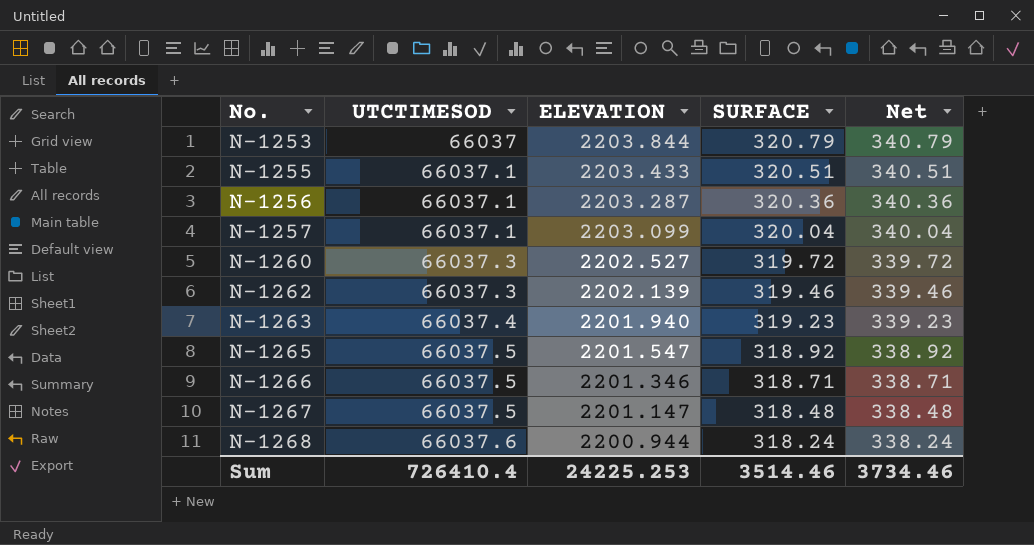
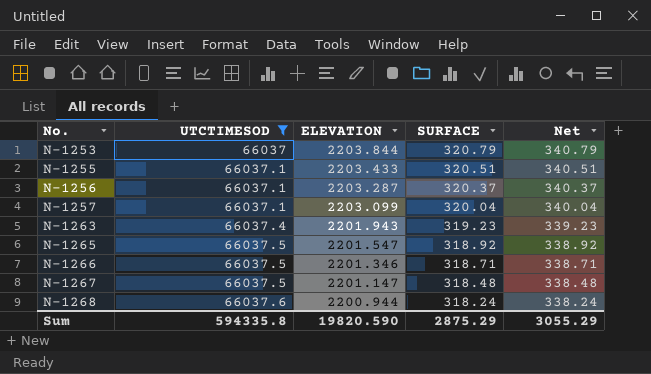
filter: none -> UTCTIMESOD != 66037.3
N-1256 | SURFACE: 320.36 -> 320.37
N-1256 | Net: 340.36 -> 340.37
N-1263 | ELEVATION: 2201.940 -> 2201.943
Sum | UTCTIMESOD: 726410.4 -> 594335.8
Sum | ELEVATION: 24225.253 -> 19820.590
Sum | SURFACE: 3514.46 -> 2875.29
Sum | Net: 3734.46 -> 3055.29

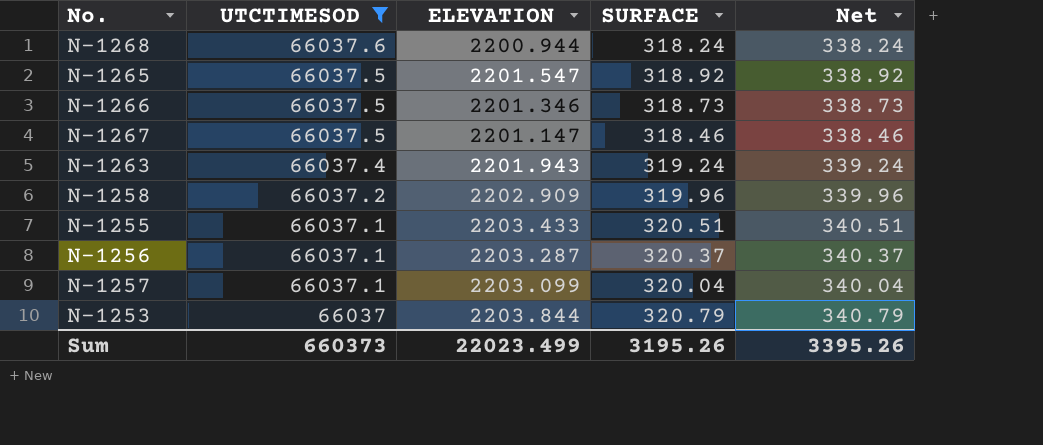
row order: No. ascending -> UTCTIMESOD descending
N-1266 | SURFACE: 318.71 -> 318.73
N-1266 | Net: 338.71 -> 338.73
N-1267 | SURFACE: 318.48 -> 318.46
N-1267 | Net: 338.48 -> 338.46
N-1263 | SURFACE: 319.23 -> 319.24
N-1263 | Net: 339.23 -> 339.24
row N-1258: none -> 66037.2 | 2202.909 | 319.96 | 339.96
Sum | UTCTIMESOD: 594335.8 -> 660373
Sum | ELEVATION: 19820.590 -> 22023.499
Sum | SURFACE: 2875.29 -> 3195.26
Sum | Net: 3055.29 -> 3395.26

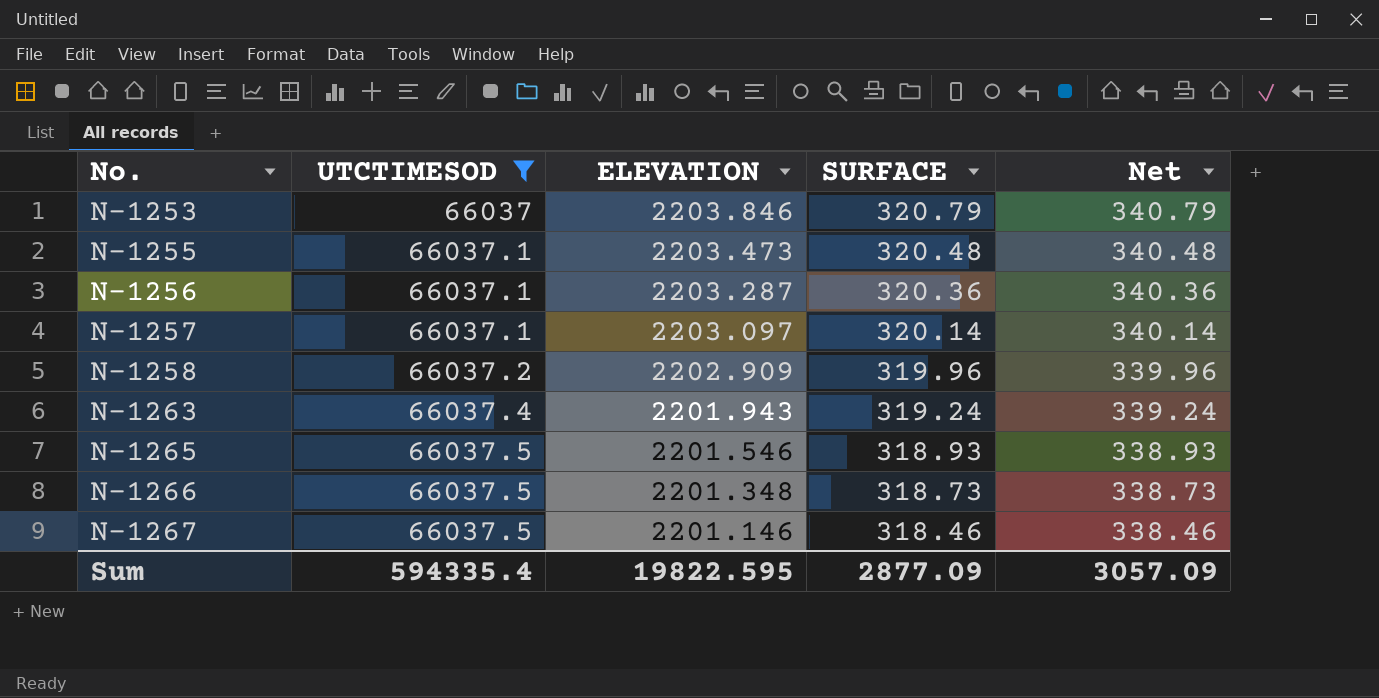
row order: UTCTIMESOD descending -> No. ascending
row N-1268: 66037.6 | 2200.944 | 318.24 | 338.24 -> none
N-1253 | ELEVATION: 2203.844 -> 2203.846
N-1255 | ELEVATION: 2203.433 -> 2203.473
N-1255 | SURFACE: 320.51 -> 320.48
N-1255 | Net: 340.51 -> 340.48
N-1256 | SURFACE: 320.37 -> 320.36
N-1256 | Net: 340.37 -> 340.36
N-1257 | ELEVATION: 2203.099 -> 2203.097
N-1257 | SURFACE: 320.04 -> 320.14
N-1257 | Net: 340.04 -> 340.14
N-1265 | ELEVATION: 2201.547 -> 2201.546
N-1265 | SURFACE: 318.92 -> 318.93
N-1265 | Net: 338.92 -> 338.93
N-1266 | ELEVATION: 2201.346 -> 2201.348
N-1267 | ELEVATION: 2201.147 -> 2201.146
Sum | UTCTIMESOD: 660373 -> 594335.4
Sum | ELEVATION: 22023.499 -> 19822.595
Sum | SURFACE: 3195.26 -> 2877.09
Sum | Net: 3395.26 -> 3057.09

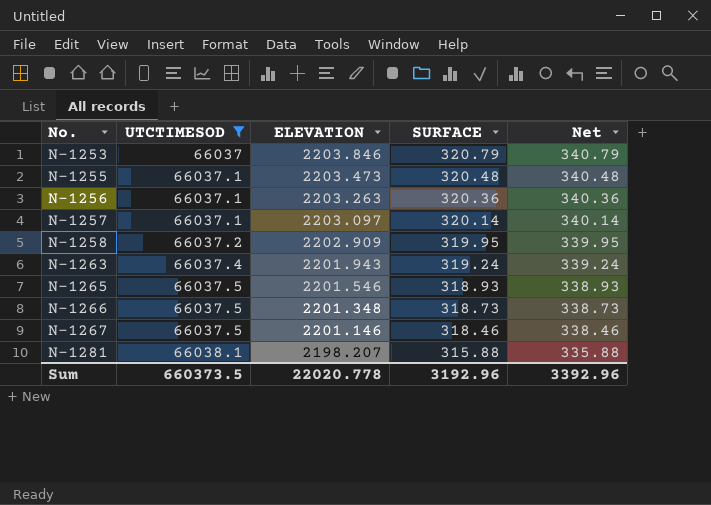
N-1256 | ELEVATION: 2203.287 -> 2203.263
N-1258 | SURFACE: 319.96 -> 319.95
N-1258 | Net: 339.96 -> 339.95
row N-1281: none -> 66038.1 | 2198.207 | 315.88 | 335.88
Sum | UTCTIMESOD: 594335.4 -> 660373.5
Sum | ELEVATION: 19822.595 -> 22020.778
Sum | SURFACE: 2877.09 -> 3192.96
Sum | Net: 3057.09 -> 3392.96

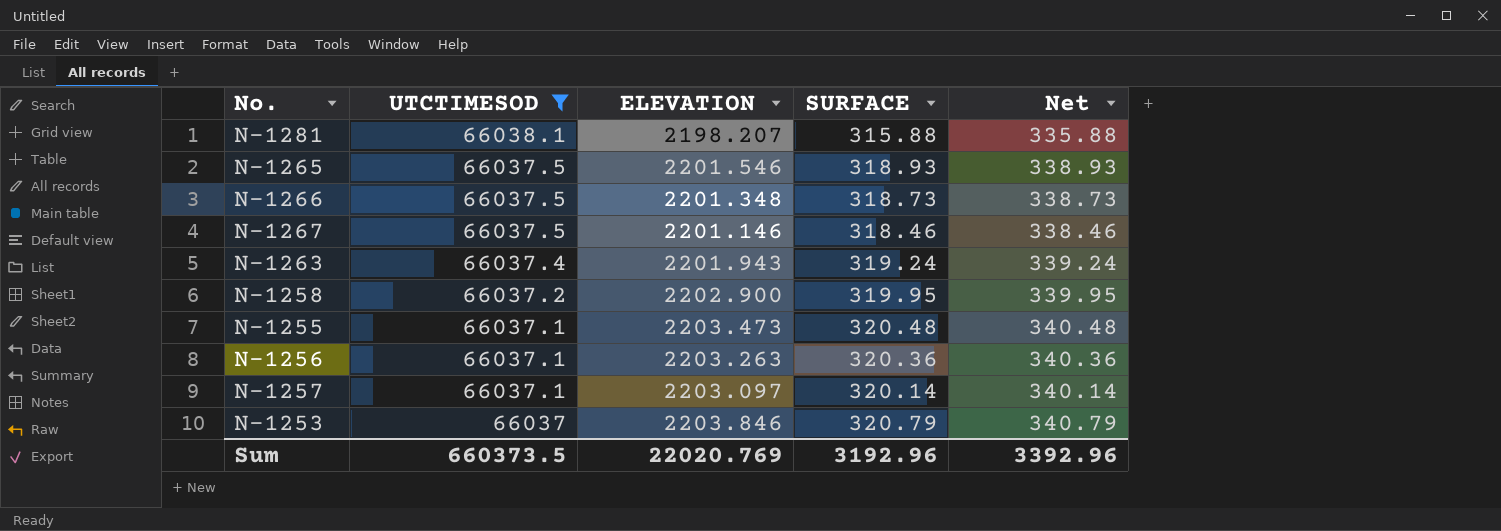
row order: No. ascending -> UTCTIMESOD descending
N-1258 | ELEVATION: 2202.909 -> 2202.900
Sum | ELEVATION: 22020.778 -> 22020.769

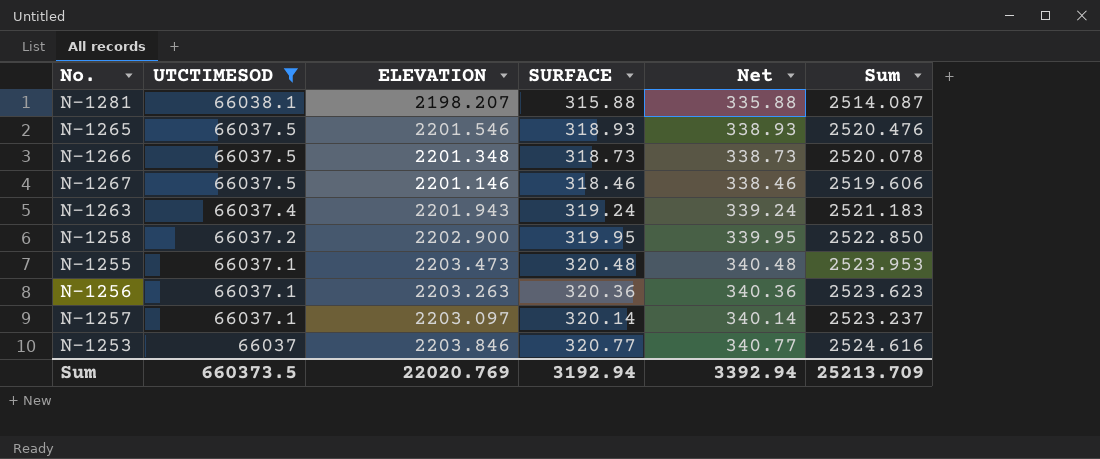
column Sum | formula: none -> [ELEVATION] + [SURFACE]
N-1253 | SURFACE: 320.79 -> 320.77
N-1253 | Net: 340.79 -> 340.77
Sum | SURFACE: 3192.96 -> 3192.94
Sum | Net: 3392.96 -> 3392.94

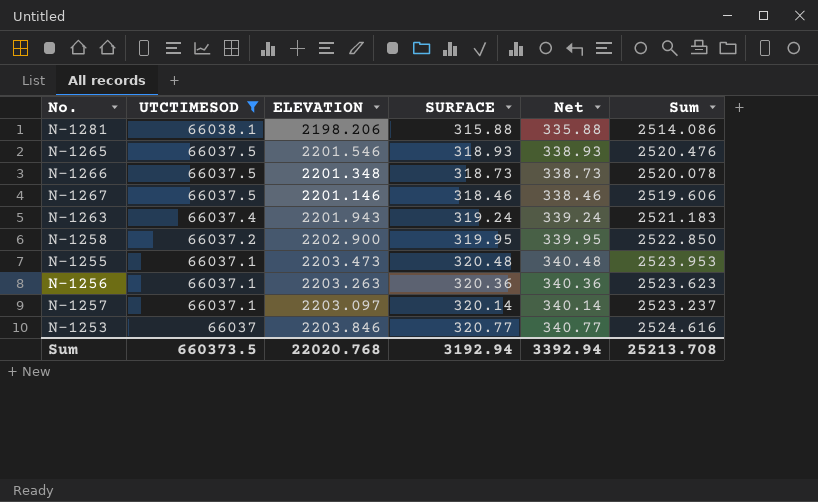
N-1281 | ELEVATION: 2198.207 -> 2198.206
N-1281 | Sum: 2514.087 -> 2514.086
Sum | ELEVATION: 22020.769 -> 22020.768
Sum | Sum: 25213.709 -> 25213.708

